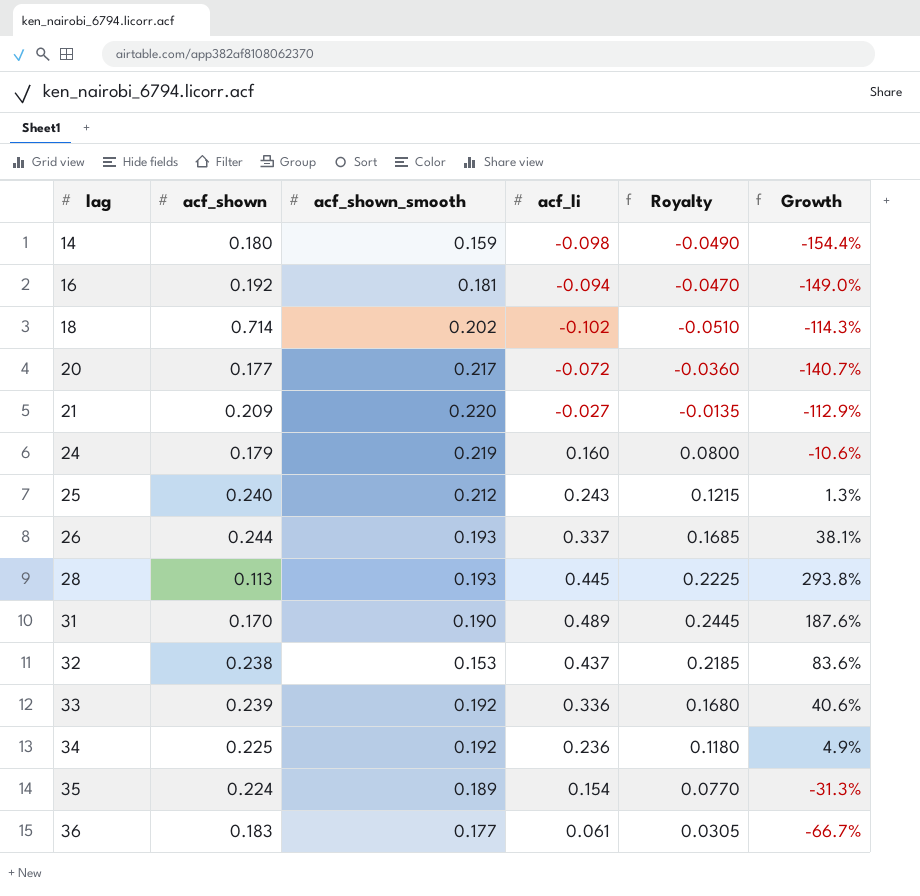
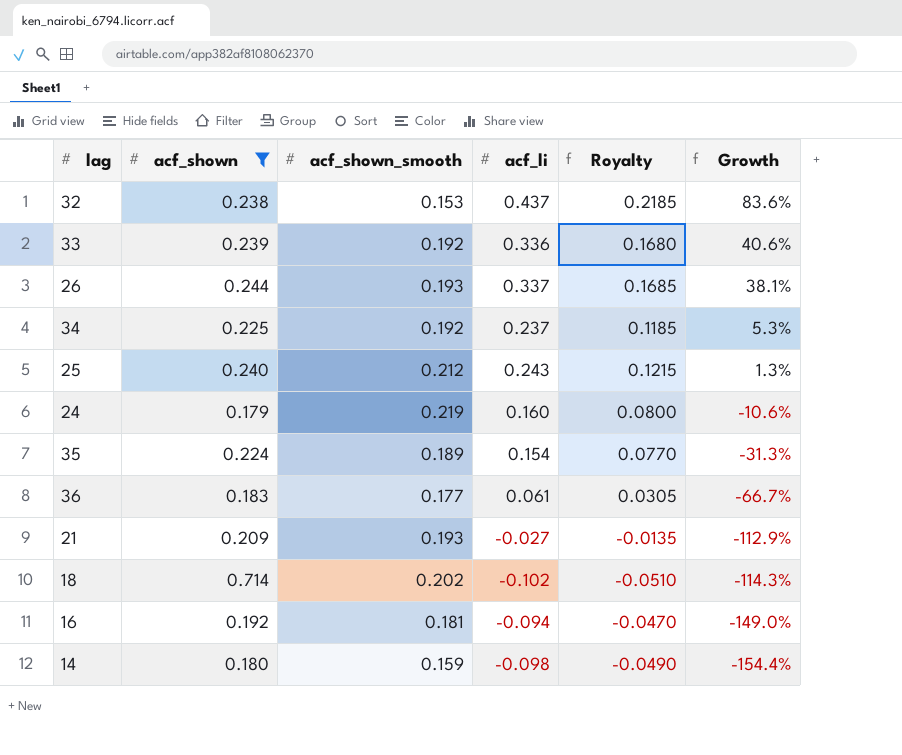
filter: none -> acf_shown >= 0.179
row order: lag ascending -> Growth descending
34 | acf_li: 0.236 -> 0.237
34 | Royalty: 0.1180 -> 0.1185
34 | Growth: 4.9% -> 5.3%
21 | acf_shown_smooth: 0.220 -> 0.193

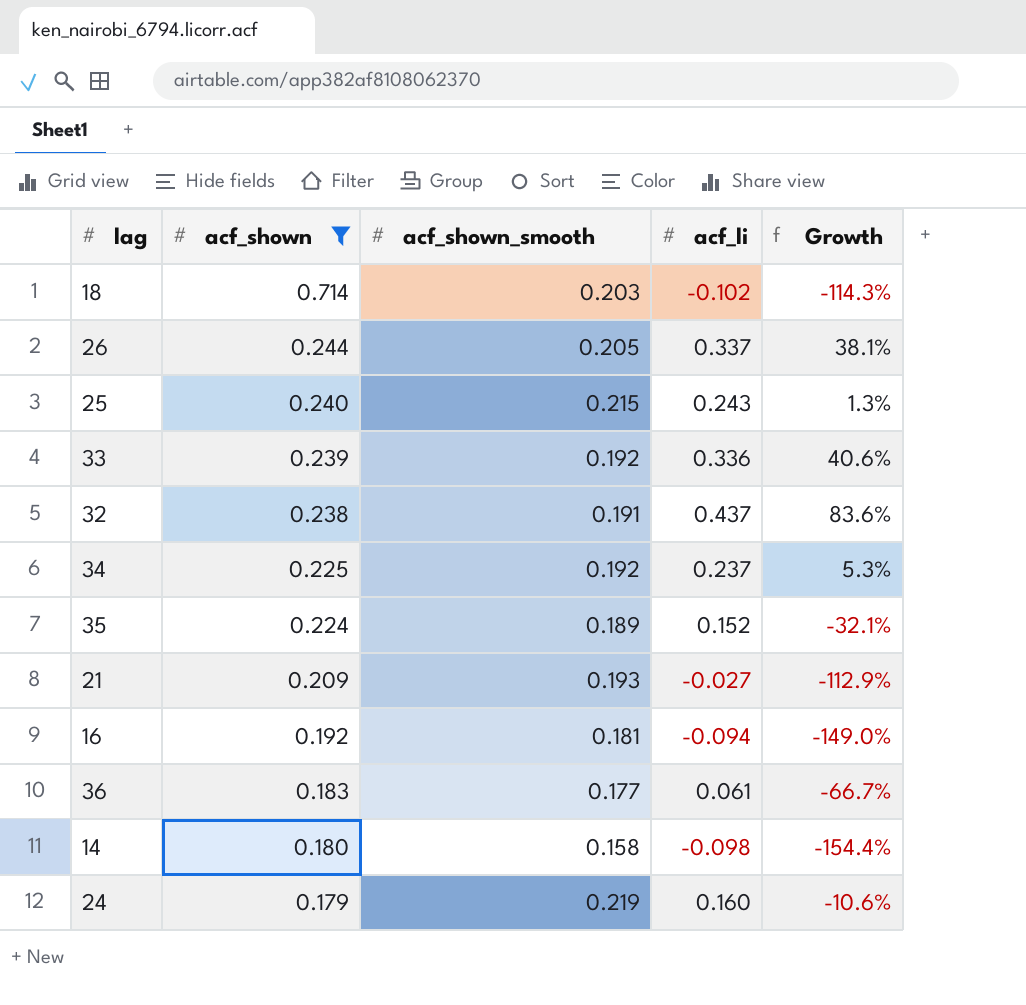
row order: Growth descending -> acf_shown descending
column Royalty | formula: [acf_li] * 0.5 -> none
18 | acf_shown_smooth: 0.202 -> 0.203
26 | acf_shown_smooth: 0.193 -> 0.205
25 | acf_shown_smooth: 0.212 -> 0.215
32 | acf_shown_smooth: 0.153 -> 0.191
35 | acf_li: 0.154 -> 0.152
35 | Growth: -31.3% -> -32.1%
14 | acf_shown_smooth: 0.159 -> 0.158

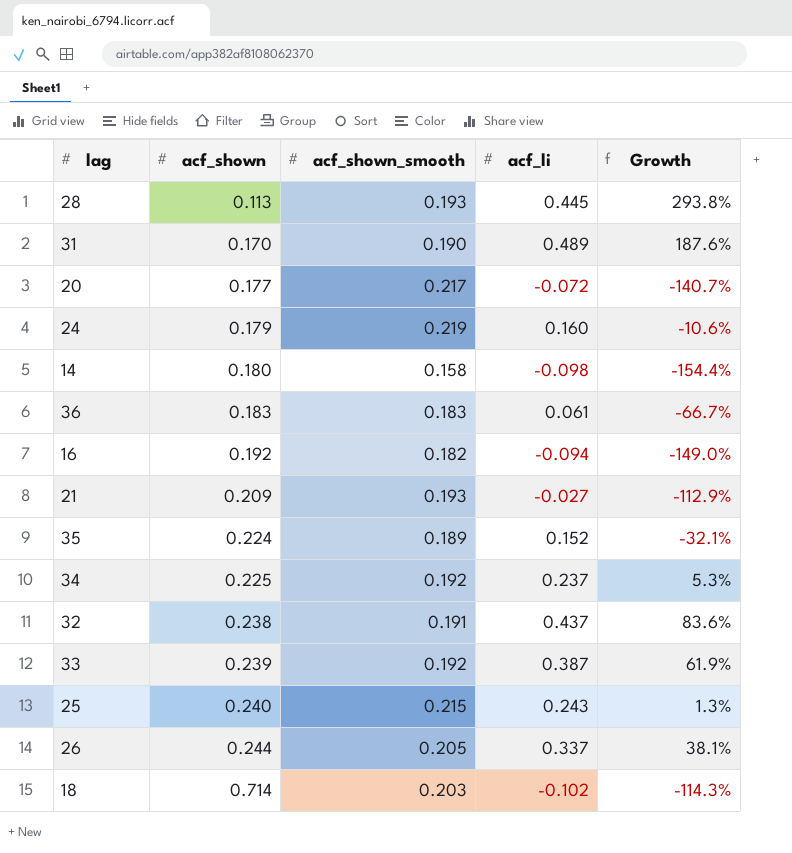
filter: acf_shown >= 0.179 -> none
row order: acf_shown descending -> acf_shown ascending
36 | acf_shown_smooth: 0.177 -> 0.183
16 | acf_shown_smooth: 0.181 -> 0.182
33 | acf_li: 0.336 -> 0.387
33 | Growth: 40.6% -> 61.9%

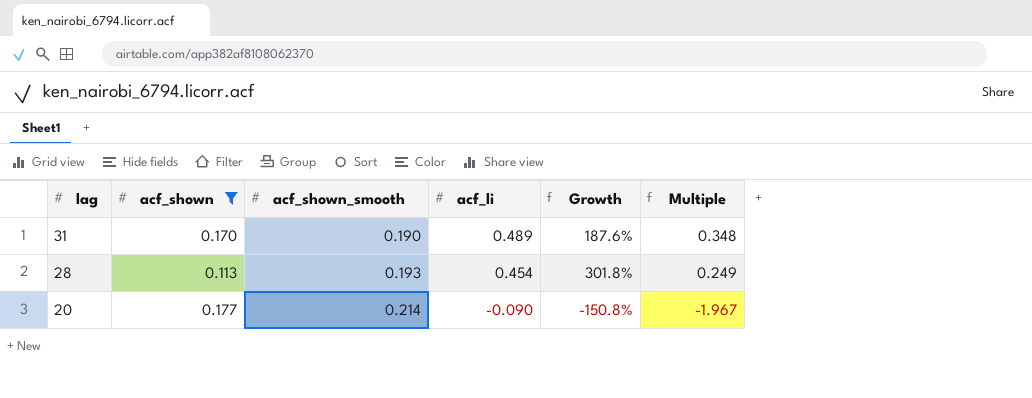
filter: none -> acf_shown <= 0.177
row order: acf_shown ascending -> lag descending
column Multiple | formula: none -> [acf_shown] / [acf_li]
28 | acf_li: 0.445 -> 0.454
28 | Growth: 293.8% -> 301.8%
20 | acf_shown_smooth: 0.217 -> 0.214
20 | acf_li: -0.072 -> -0.090
20 | Growth: -140.7% -> -150.8%

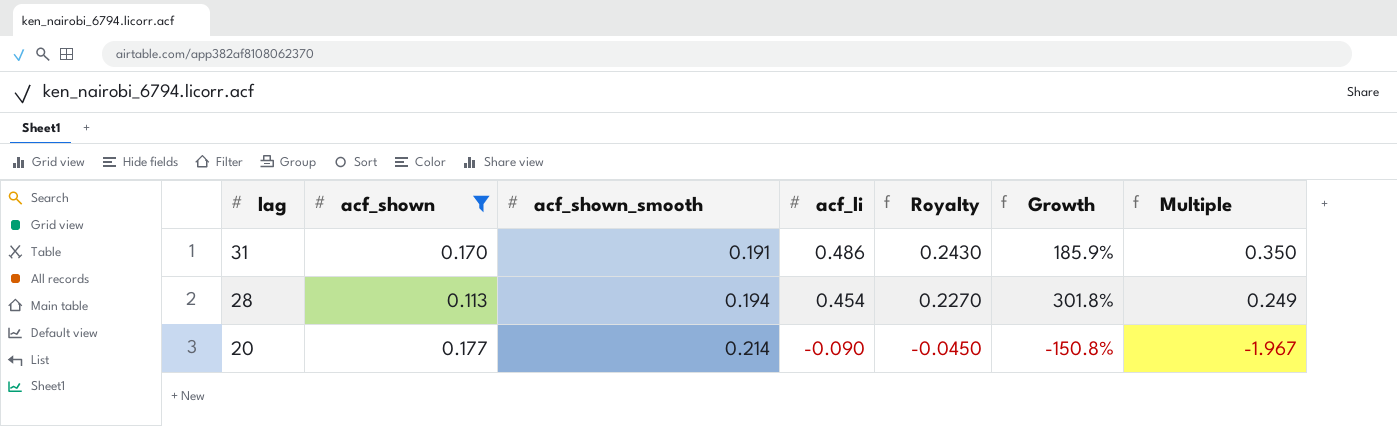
column Royalty | formula: none -> [acf_li] * 0.5
31 | acf_shown_smooth: 0.190 -> 0.191
31 | acf_li: 0.489 -> 0.486
31 | Growth: 187.6% -> 185.9%
31 | Multiple: 0.348 -> 0.350
28 | acf_shown_smooth: 0.193 -> 0.194

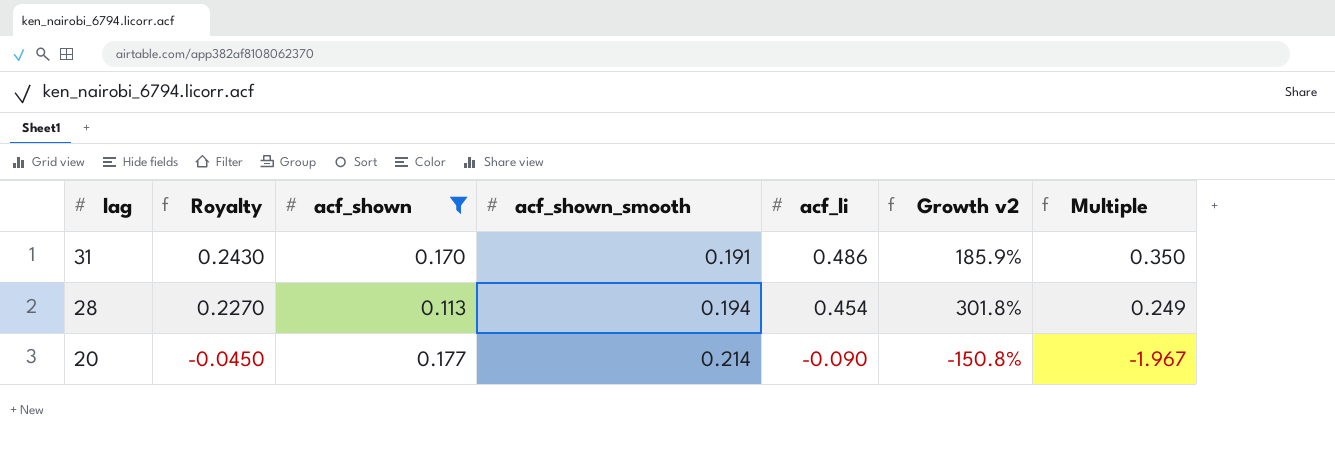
column Royalty | position: 5 -> 2
column name: Growth -> Growth v2

